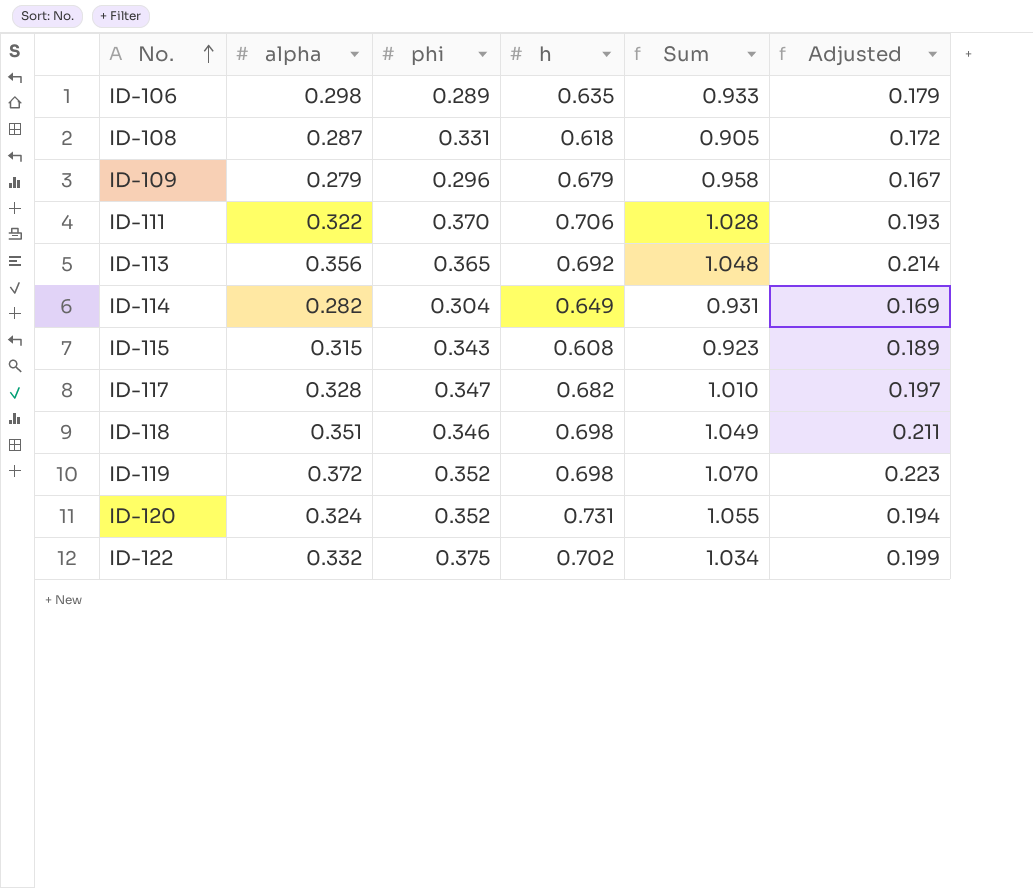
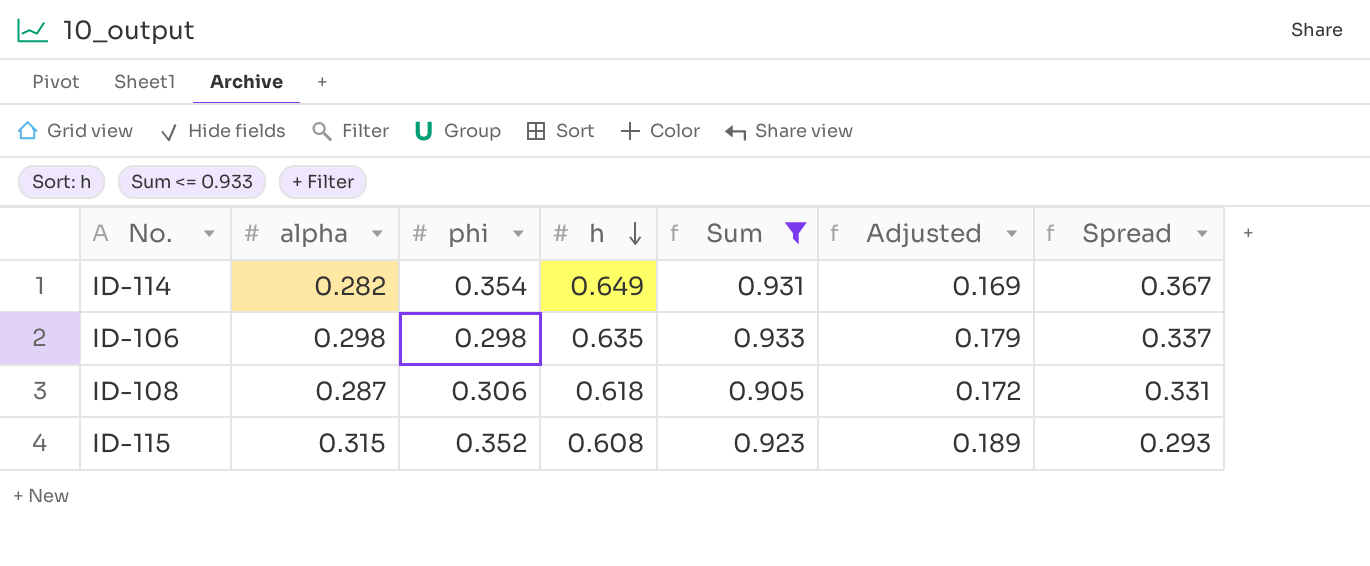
filter: none -> Sum <= 0.933
row order: No. ascending -> h descending
column Spread | formula: none -> [h] - [alpha]
ID-114 | phi: 0.304 -> 0.354
ID-106 | phi: 0.289 -> 0.298
ID-108 | phi: 0.331 -> 0.306
ID-115 | phi: 0.343 -> 0.352

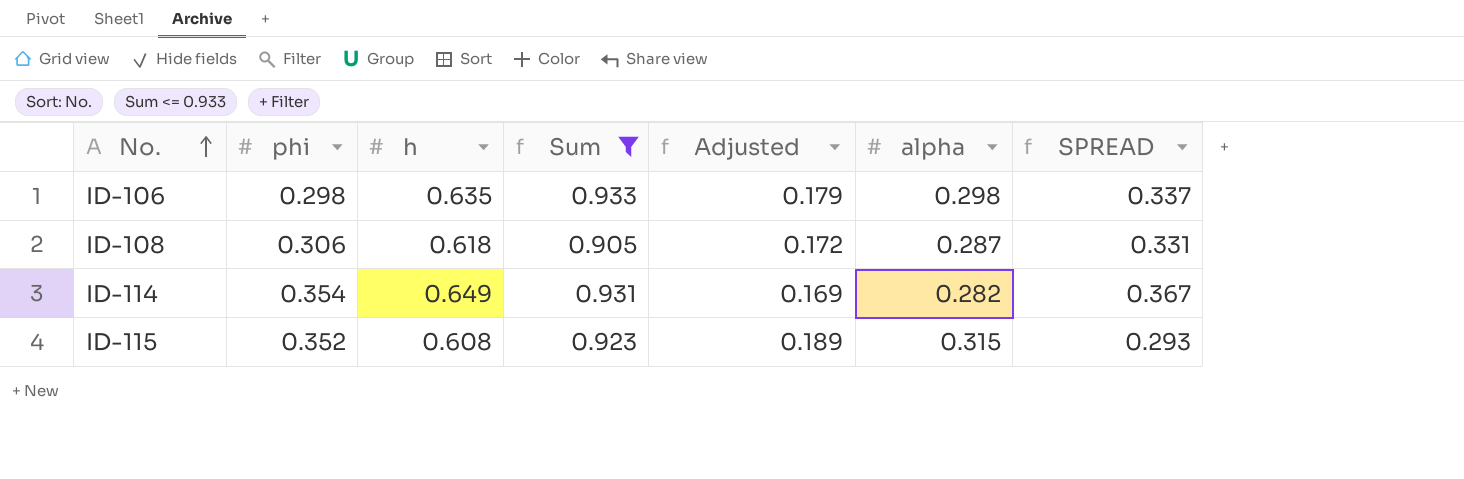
row order: h descending -> No. ascending
column alpha | position: 2 -> 6
column name: Spread -> SPREAD

